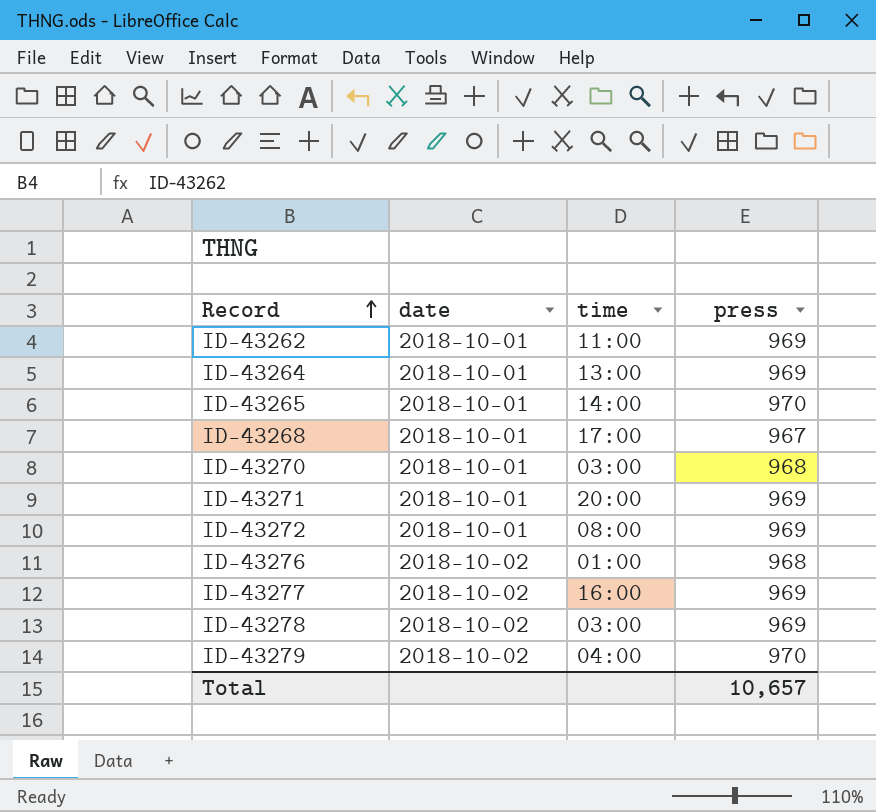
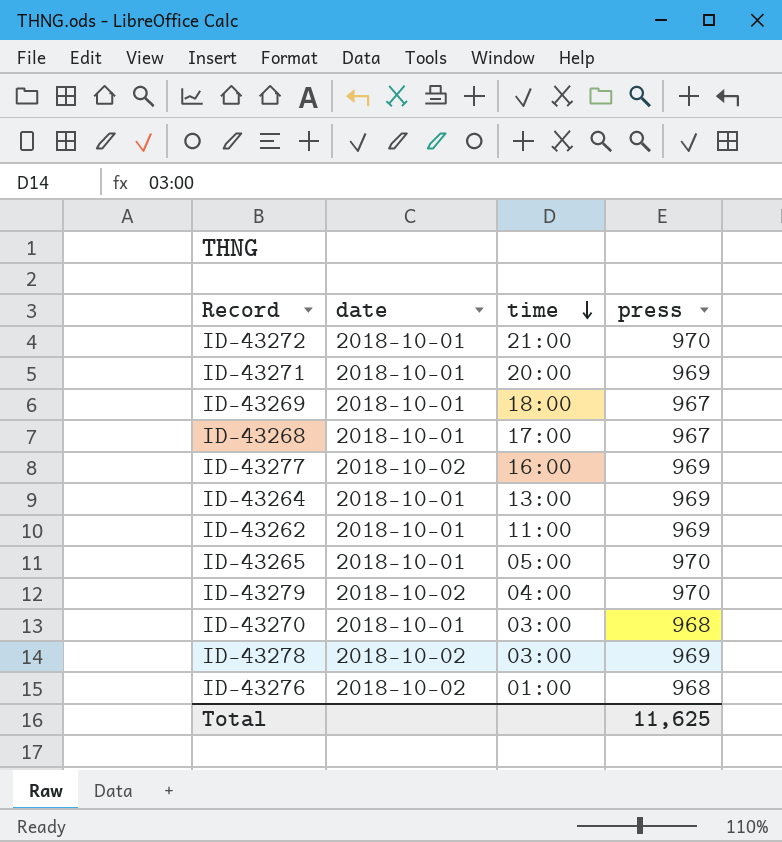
row order: Record ascending -> time descending
ID-43272 | time: 08:00 -> 21:00
ID-43272 | press: 969 -> 970
row ID-43269: none -> 2018-10-01 | 18:00 | 967
ID-43265 | time: 14:00 -> 05:00
Total | press: 10,657 -> 11,625

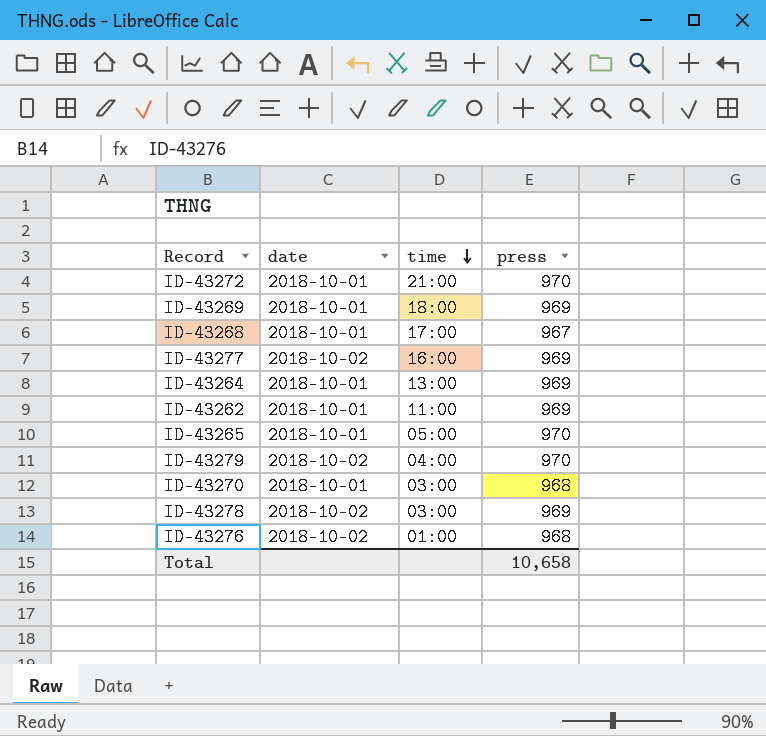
row ID-43271: 2018-10-01 | 20:00 | 969 -> none
ID-43269 | press: 967 -> 969
Total | press: 11,625 -> 10,658

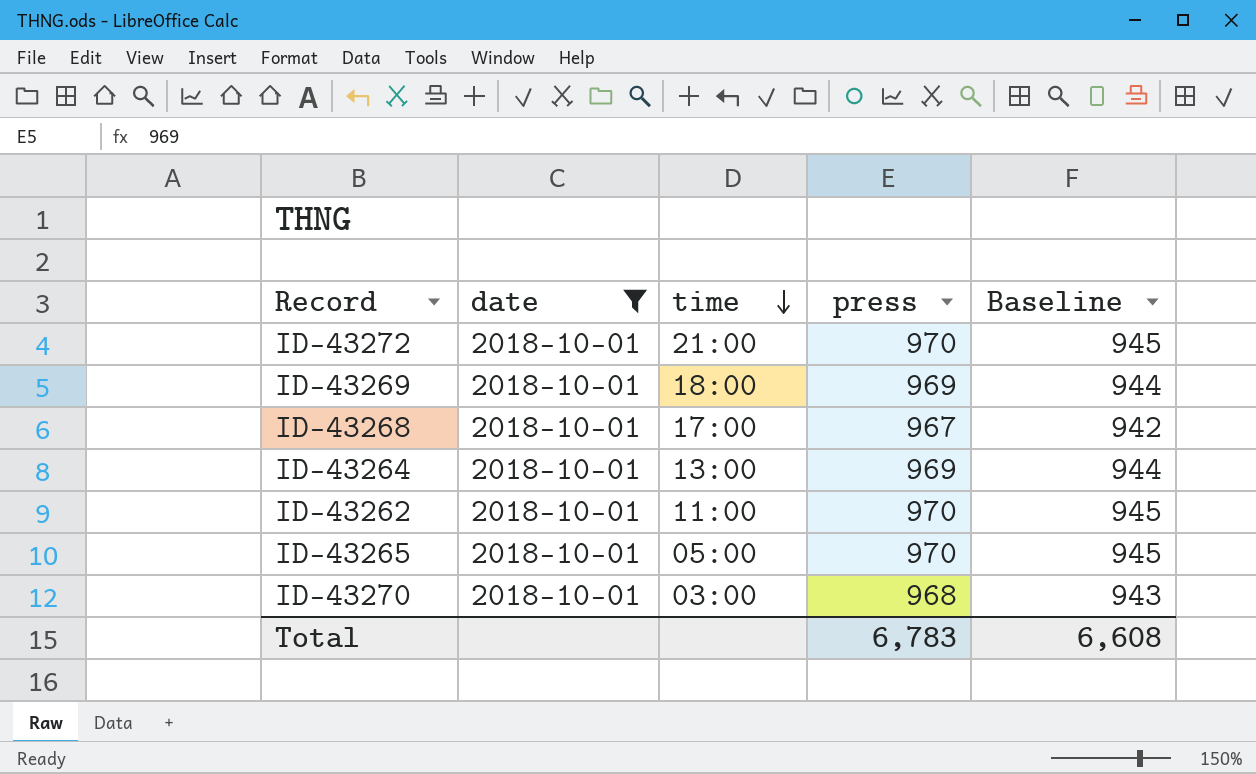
filter: none -> date = 2018-10-01
column Baseline | formula: none -> [press] - 25
ID-43262 | press: 969 -> 970
Total | press: 10,658 -> 6,783

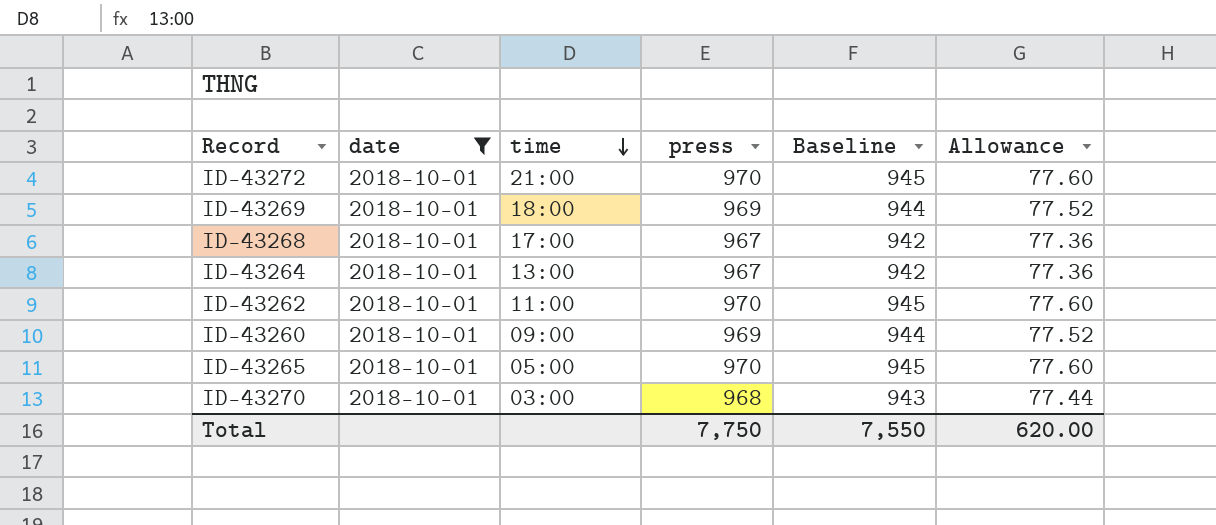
column Allowance | formula: none -> [press] * 0.08
ID-43264 | press: 969 -> 967
ID-43264 | Baseline: 944 -> 942
row ID-43260: none -> 2018-10-01 | 09:00 | 969 | 944 | 77.52
Total | press: 6,783 -> 7,750
Total | Baseline: 6,608 -> 7,550

